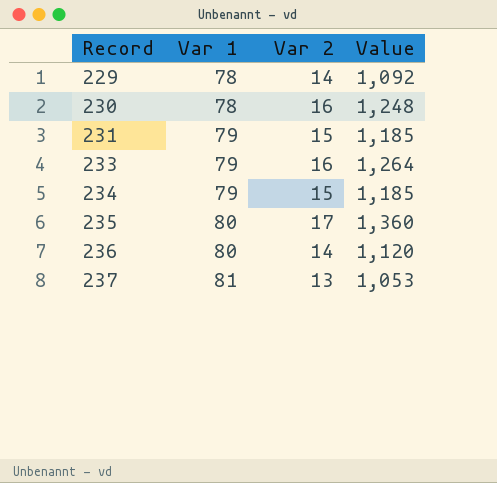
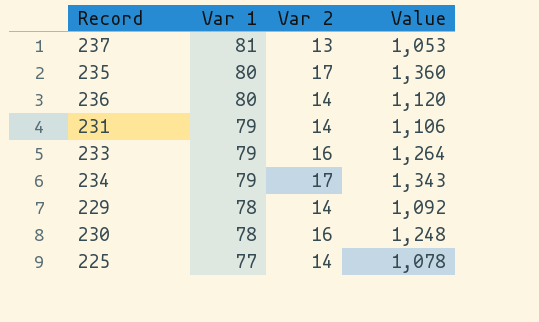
row order: Record ascending -> Var 1 descending
231 | Var 2: 15 -> 14
231 | Value: 1,185 -> 1,106
234 | Var 2: 15 -> 17
234 | Value: 1,185 -> 1,343
row 225: none -> 77 | 14 | 1,078

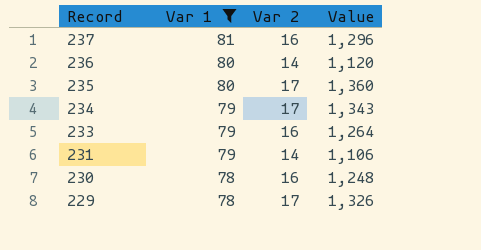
filter: none -> Var 1 != 77
row order: Var 1 descending -> Record descending
237 | Var 2: 13 -> 16
237 | Value: 1,053 -> 1,296
229 | Var 2: 14 -> 17
229 | Value: 1,092 -> 1,326

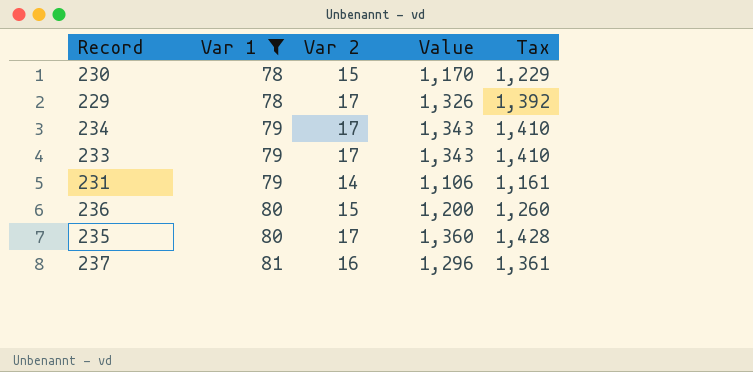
row order: Record descending -> Var 1 ascending
column Tax | formula: none -> [Value] * 1.05
230 | Var 2: 16 -> 15
230 | Value: 1,248 -> 1,170
233 | Var 2: 16 -> 17
233 | Value: 1,264 -> 1,343
236 | Var 2: 14 -> 15
236 | Value: 1,120 -> 1,200

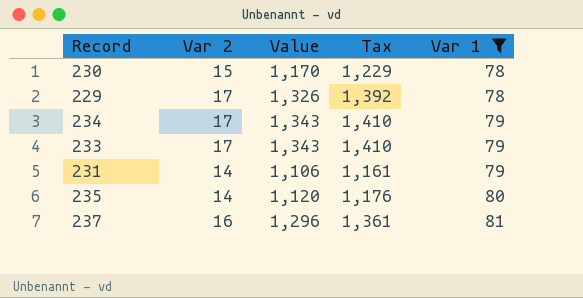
column Var 1 | position: 2 -> 5
row 236: 80 | 15 | 1,200 | 1,260 -> none
235 | Var 2: 17 -> 14
235 | Value: 1,360 -> 1,120
235 | Tax: 1,428 -> 1,176

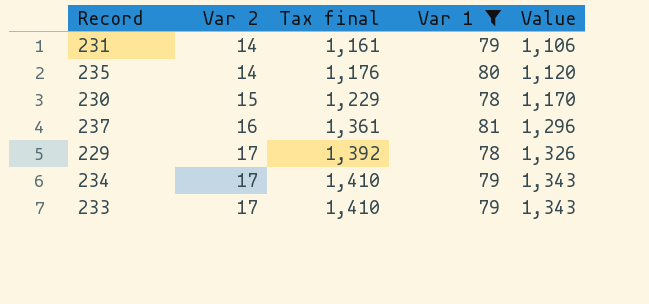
row order: Var 1 ascending -> Var 2 ascending
column name: Tax -> Tax final
column Value | position: 3 -> 5

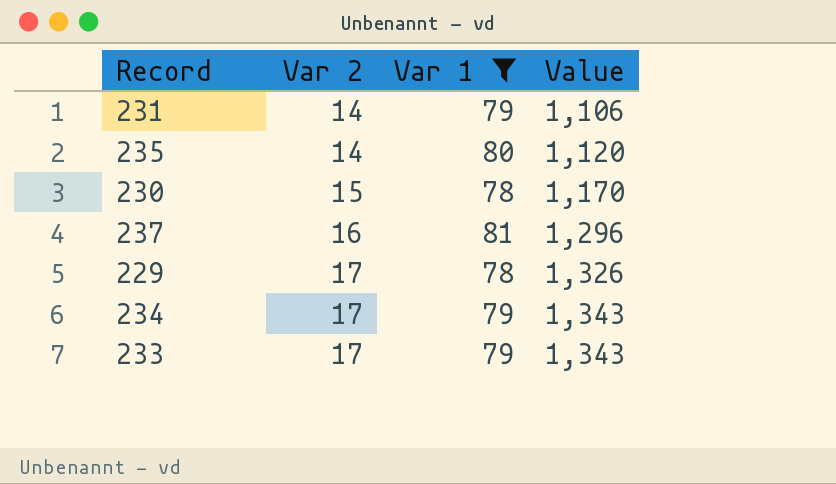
column Tax final | formula: [Value] * 1.05 -> none

